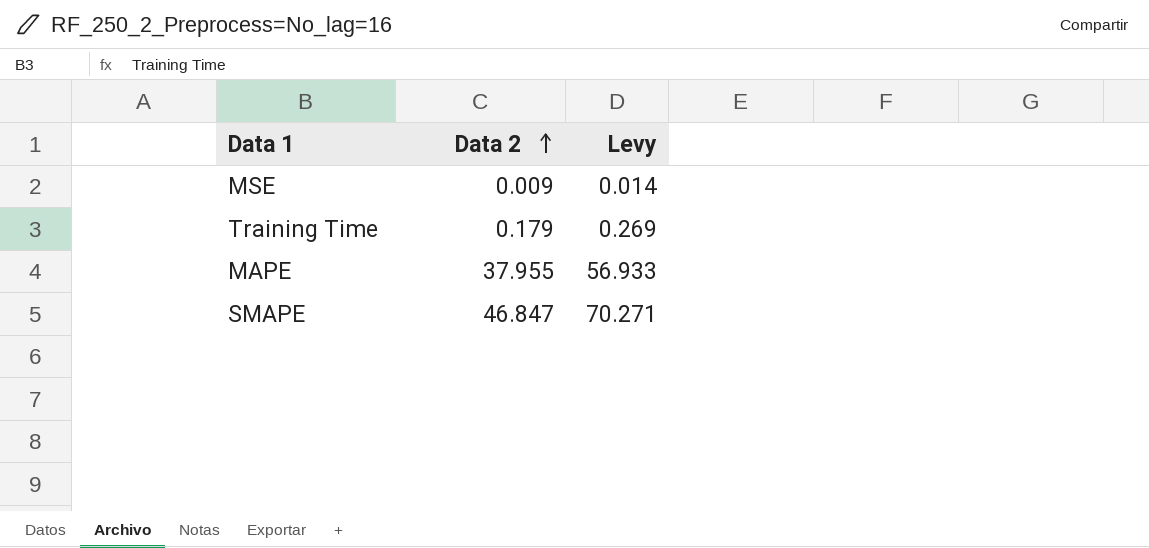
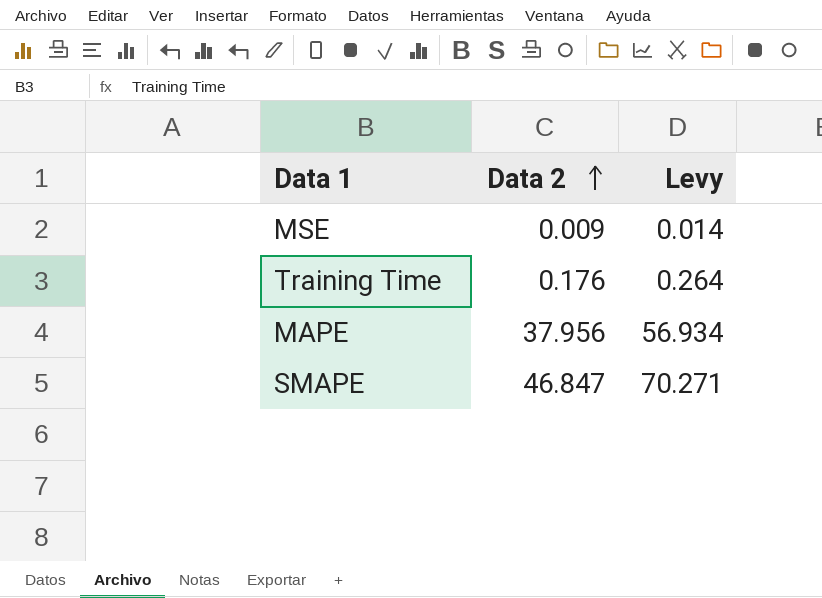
Training Time | Data 2: 0.179 -> 0.176
Training Time | Levy: 0.269 -> 0.264
MAPE | Data 2: 37.955 -> 37.956
MAPE | Levy: 56.933 -> 56.934

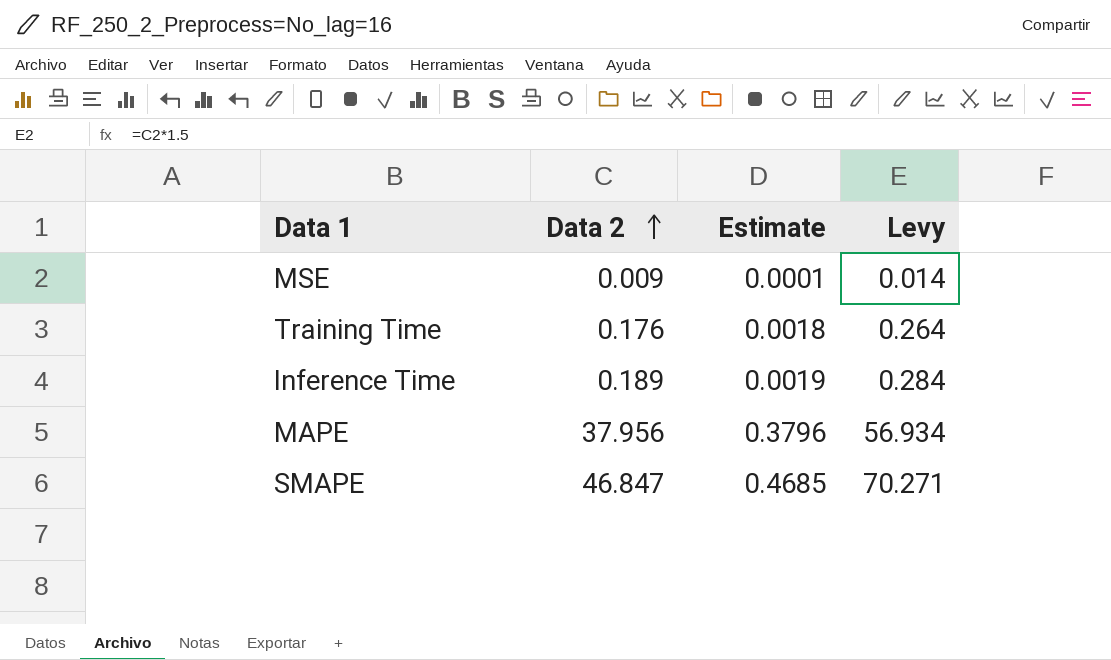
column Estimate | formula: none -> [Data 2] * 0.01
row Inference Time: none -> 0.189 | 0.0019 | 0.284

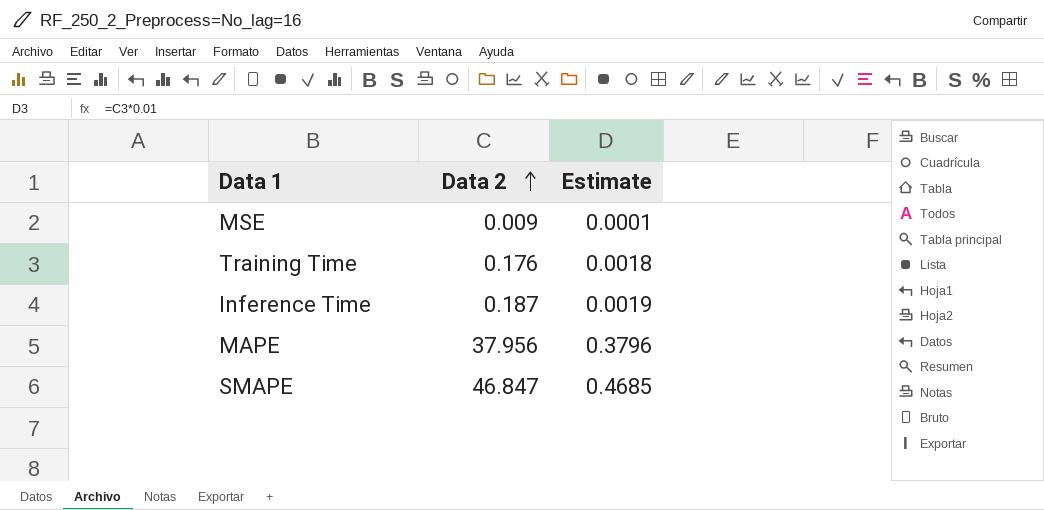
column Levy | formula: [Data 2] * 1.5 -> none
Inference Time | Data 2: 0.189 -> 0.187

